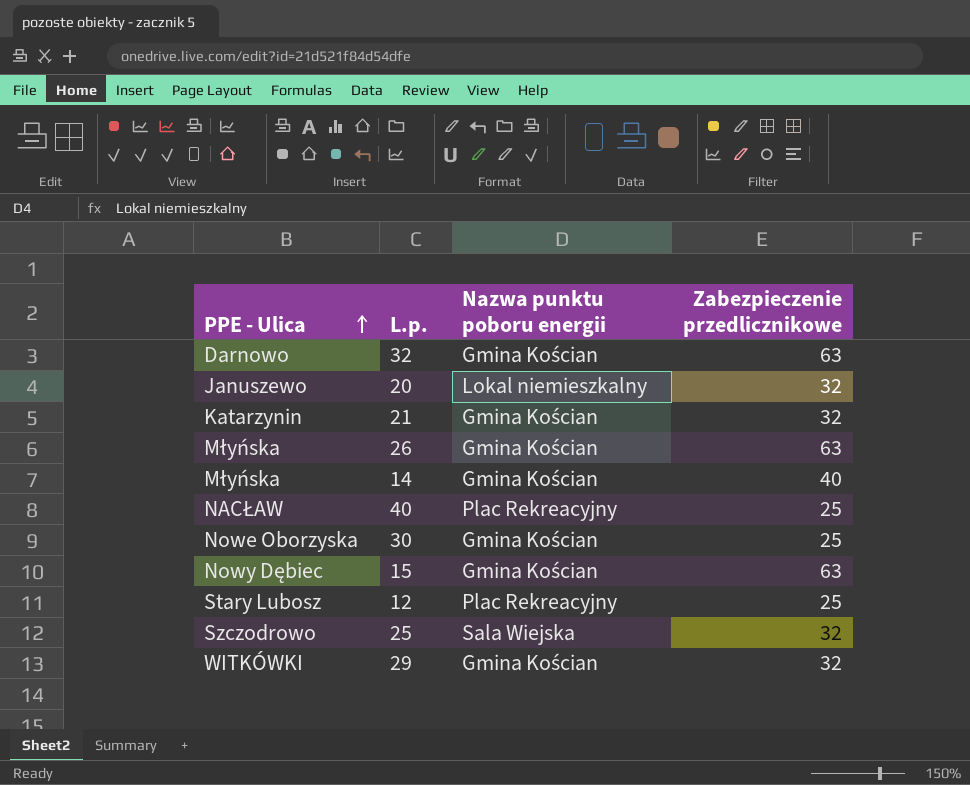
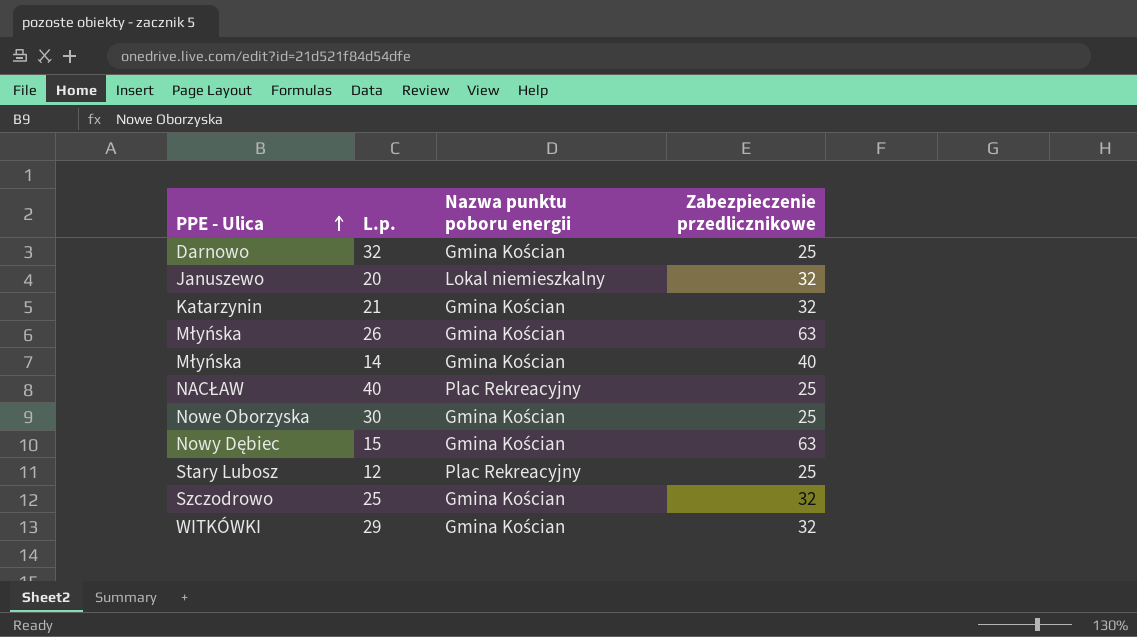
32 | Zabezpieczenie przedlicznikowe: 63 -> 25
25 | Nazwa punktu poboru energii: Sala Wiejska -> Gmina Kościan

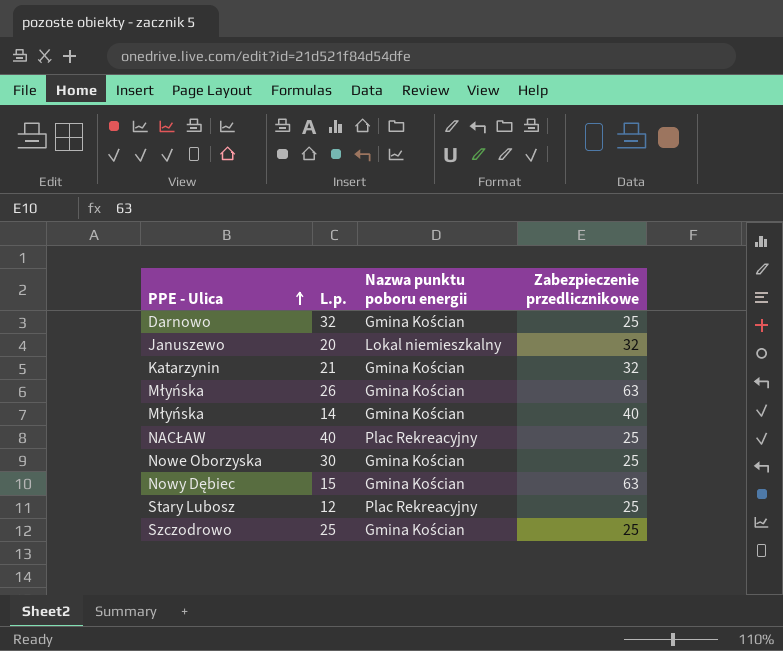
row 29: WITKÓWKI | Gmina Kościan | 32 -> none
25 | Zabezpieczenie przedlicznikowe: 32 -> 25

